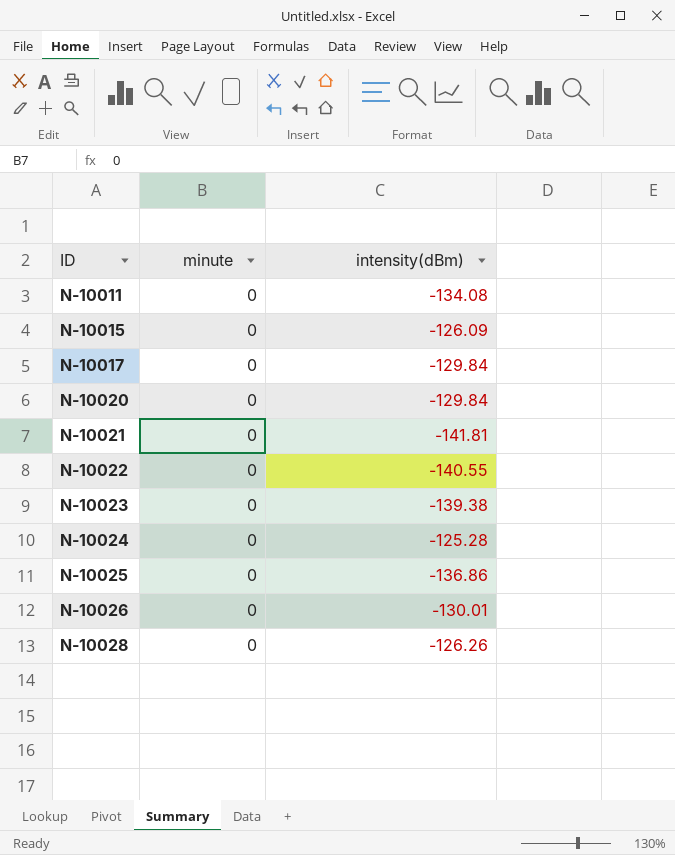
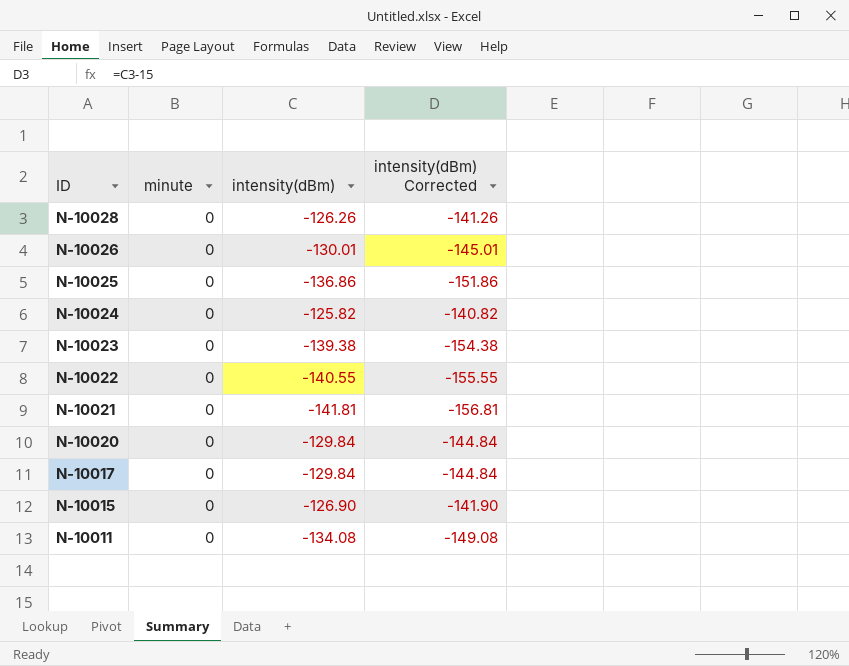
row order: ID ascending -> ID descending
column intensity(dBm) Corrected | formula: none -> [intensity(dBm)] - 15
N-10024 | intensity(dBm): -125.28 -> -125.82
N-10015 | intensity(dBm): -126.09 -> -126.90

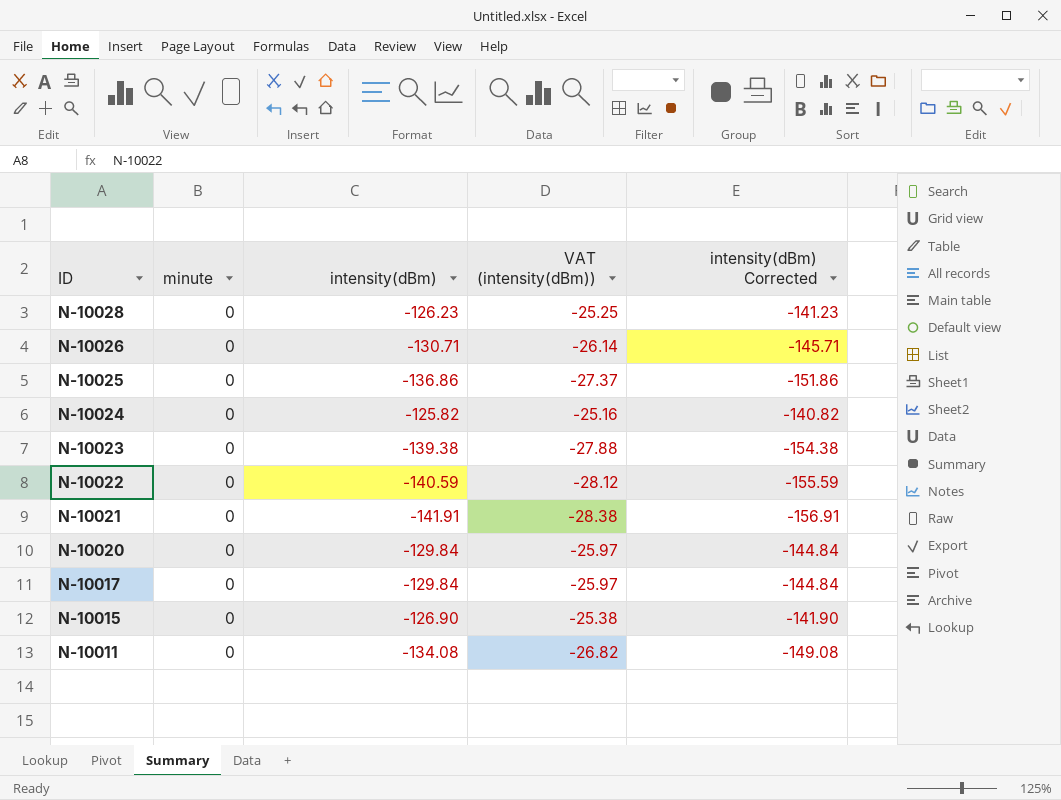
column VAT (intensity(dBm)) | formula: none -> [intensity(dBm)] * 0.2
N-10028 | intensity(dBm): -126.26 -> -126.23
N-10028 | intensity(dBm) Corrected: -141.26 -> -141.23
N-10026 | intensity(dBm): -130.01 -> -130.71
N-10026 | intensity(dBm) Corrected: -145.01 -> -145.71
N-10022 | intensity(dBm): -140.55 -> -140.59
N-10022 | intensity(dBm) Corrected: -155.55 -> -155.59
N-10021 | intensity(dBm): -141.81 -> -141.91
N-10021 | intensity(dBm) Corrected: -156.81 -> -156.91

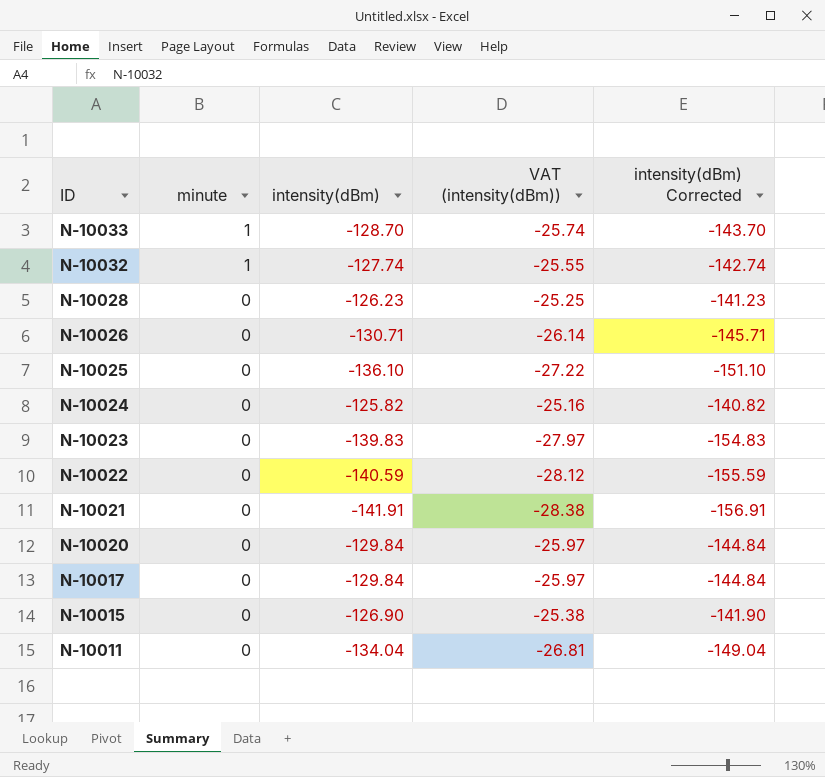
row N-10033: none -> 1 | -128.70 | -25.74 | -143.70
row N-10032: none -> 1 | -127.74 | -25.55 | -142.74
N-10025 | intensity(dBm): -136.86 -> -136.10
N-10025 | VAT (intensity(dBm)): -27.37 -> -27.22
N-10025 | intensity(dBm) Corrected: -151.86 -> -151.10
N-10023 | intensity(dBm): -139.38 -> -139.83
N-10023 | VAT (intensity(dBm)): -27.88 -> -27.97
N-10023 | intensity(dBm) Corrected: -154.38 -> -154.83
N-10011 | intensity(dBm): -134.08 -> -134.04
N-10011 | VAT (intensity(dBm)): -26.82 -> -26.81
N-10011 | intensity(dBm) Corrected: -149.08 -> -149.04

